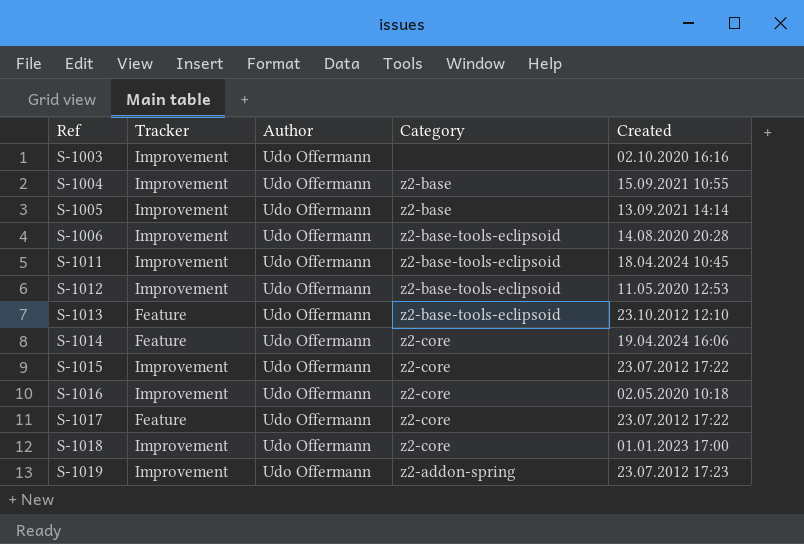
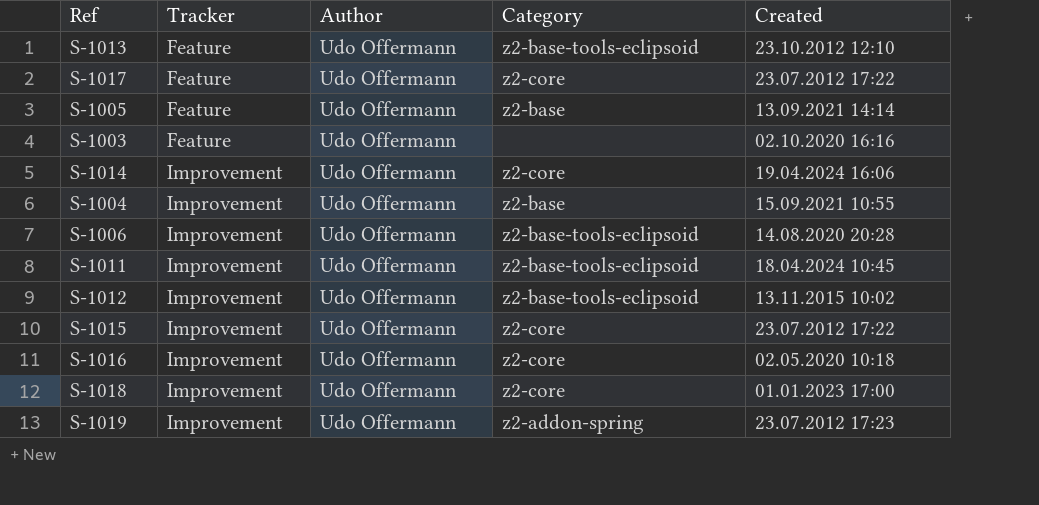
row order: Ref ascending -> Tracker ascending
S-1005 | Tracker: Improvement -> Feature
S-1003 | Tracker: Improvement -> Feature
S-1014 | Tracker: Feature -> Improvement
S-1012 | Created: 11.05.2020 12:53 -> 13.11.2015 10:02

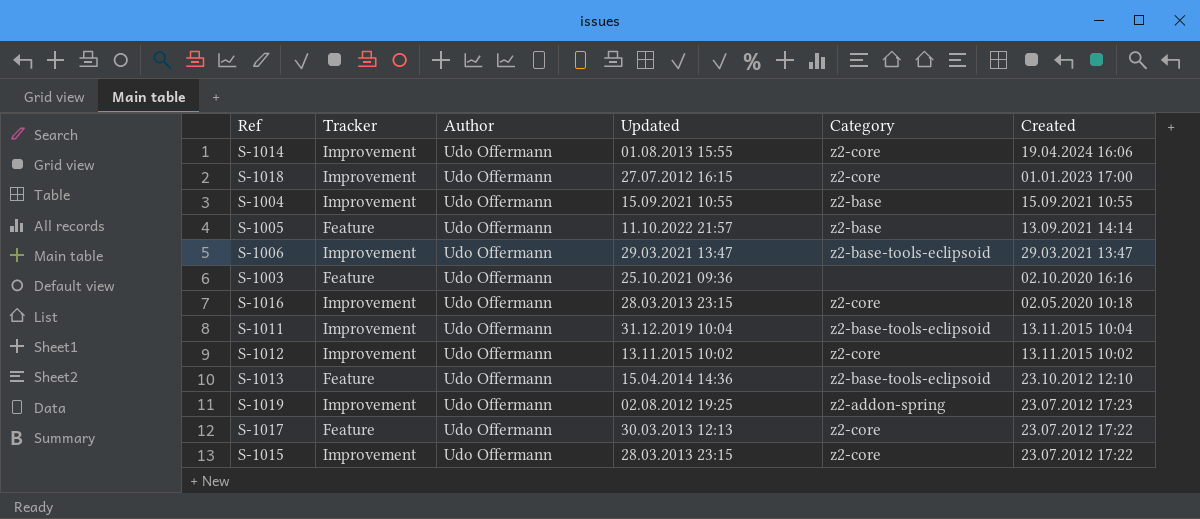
row order: Tracker ascending -> Created descending
column Updated | position: none -> 4
S-1006 | Created: 14.08.2020 20:28 -> 29.03.2021 13:47
S-1011 | Created: 18.04.2024 10:45 -> 13.11.2015 10:04
S-1012 | Category: z2-base-tools-eclipsoid -> z2-core

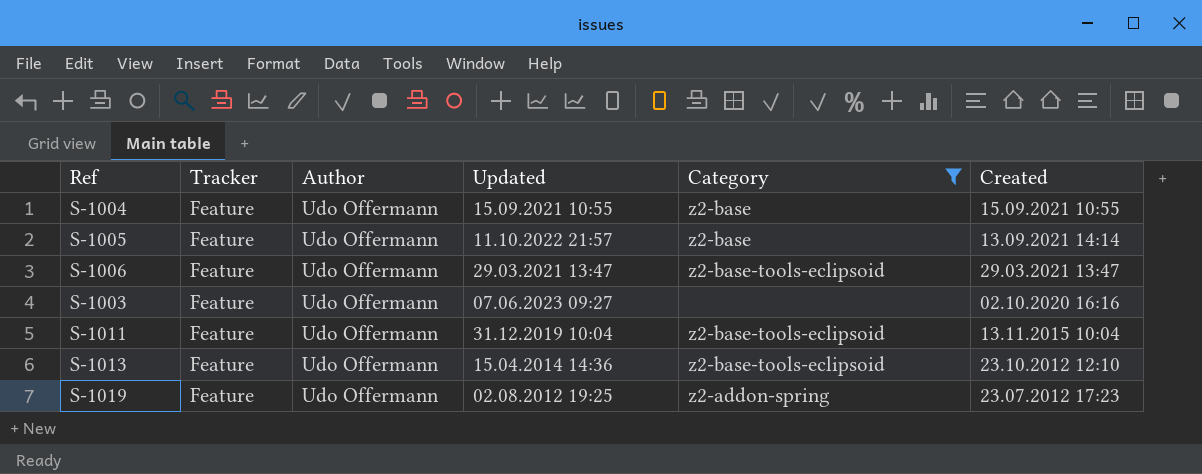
filter: none -> Category != z2-core
S-1004 | Tracker: Improvement -> Feature
S-1006 | Tracker: Improvement -> Feature
S-1003 | Updated: 25.10.2021 09:36 -> 07.06.2023 09:27
S-1011 | Tracker: Improvement -> Feature
S-1019 | Tracker: Improvement -> Feature

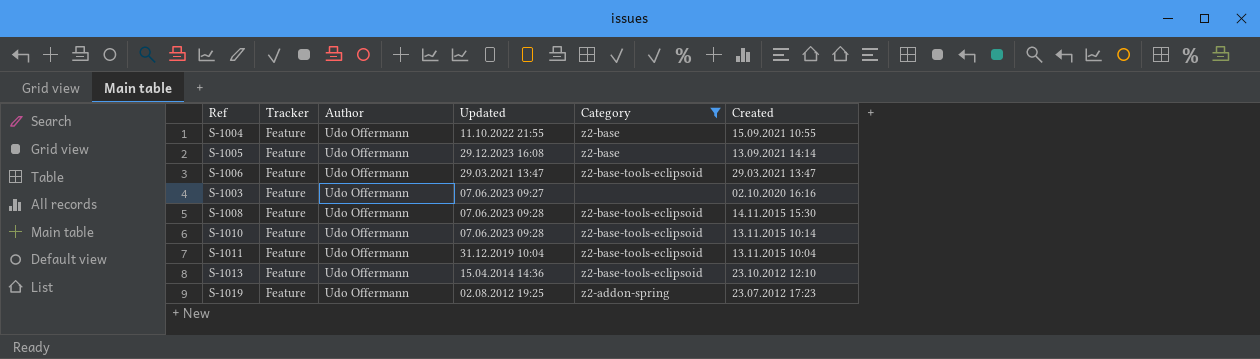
S-1004 | Updated: 15.09.2021 10:55 -> 11.10.2022 21:55
S-1005 | Updated: 11.10.2022 21:57 -> 29.12.2023 16:08
row S-1008: none -> Feature | Udo Offermann | 07.06.2023 09:28 | z2-base-tools-eclipsoid | 14.11.2015 15:30
row S-1010: none -> Feature | Udo Offermann | 07.06.2023 09:28 | z2-base-tools-eclipsoid | 13.11.2015 10:14

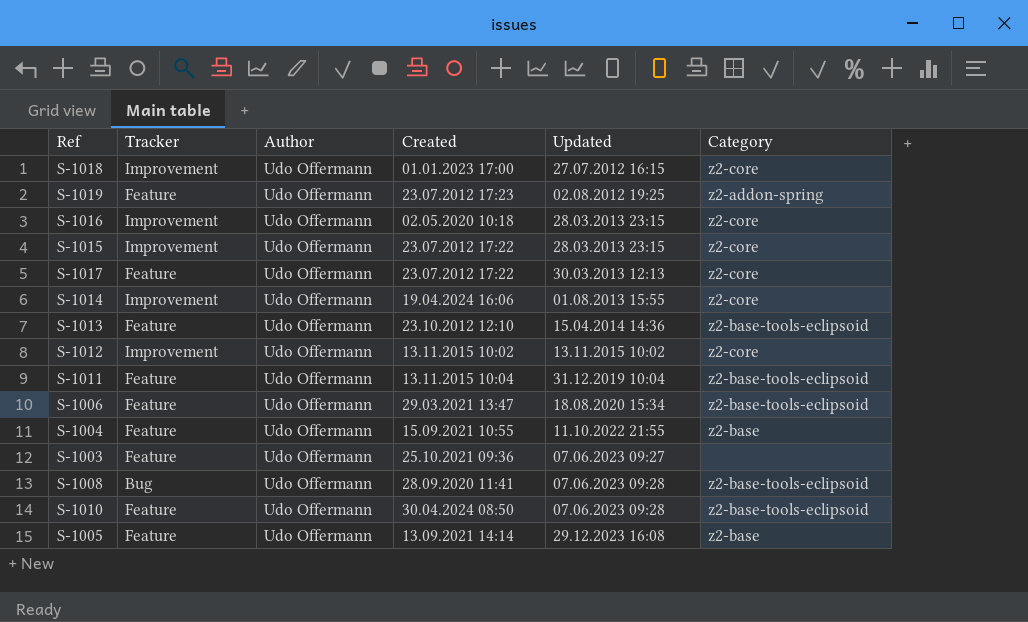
filter: Category != z2-core -> none
row order: Created descending -> Updated ascending
column Created | position: 6 -> 4
S-1006 | Updated: 29.03.2021 13:47 -> 18.08.2020 15:34
S-1003 | Created: 02.10.2020 16:16 -> 25.10.2021 09:36
S-1008 | Tracker: Feature -> Bug
S-1008 | Created: 14.11.2015 15:30 -> 28.09.2020 11:41
S-1010 | Created: 13.11.2015 10:14 -> 30.04.2024 08:50

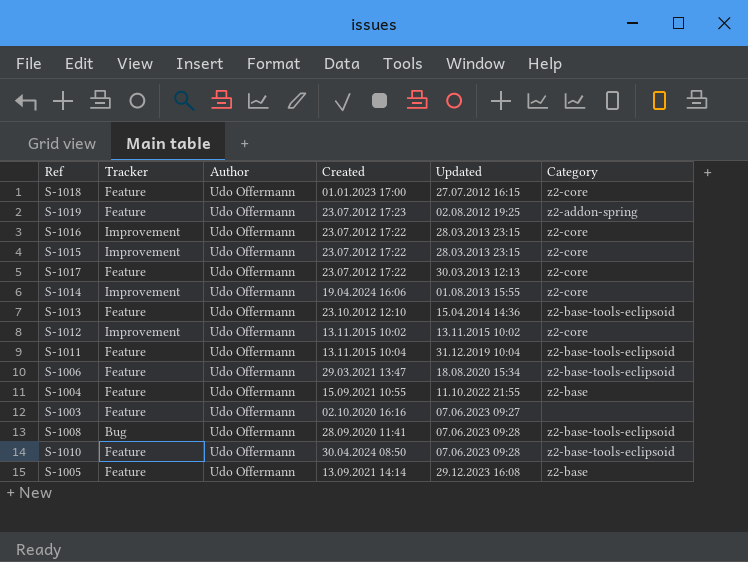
S-1018 | Tracker: Improvement -> Feature
S-1016 | Created: 02.05.2020 10:18 -> 23.07.2012 17:22
S-1003 | Created: 25.10.2021 09:36 -> 02.10.2020 16:16

